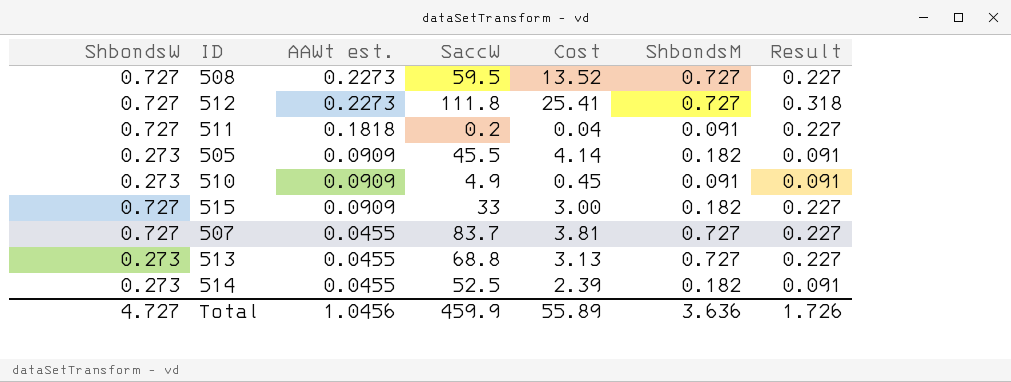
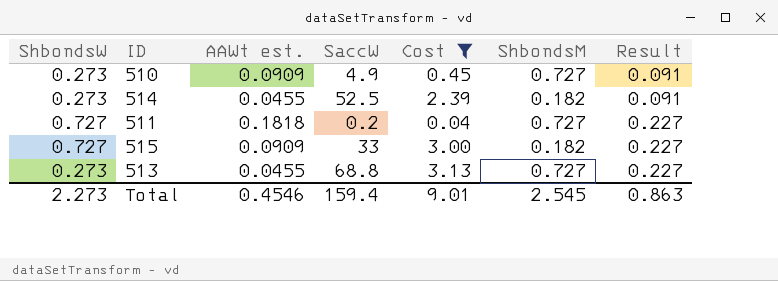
filter: none -> Cost <= 3.13
row order: AAWt est. descending -> Result ascending
510 | ShbondsM: 0.091 -> 0.727
511 | ShbondsM: 0.091 -> 0.727
Total | ShbondsW: 4.727 -> 2.273
Total | AAWt est.: 1.0456 -> 0.4546
Total | SaccW: 459.9 -> 159.4
Total | Cost: 55.89 -> 9.01
Total | ShbondsM: 3.636 -> 2.545
Total | Result: 1.726 -> 0.863

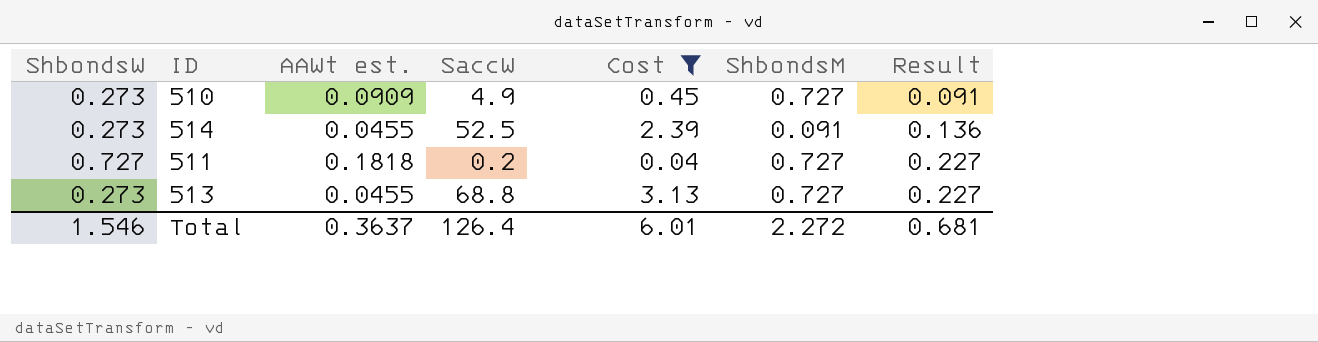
row 515: 0.727 | 0.0909 | 33 | 3.00 | 0.182 | 0.227 -> none
514 | ShbondsM: 0.182 -> 0.091
514 | Result: 0.091 -> 0.136
Total | ShbondsW: 2.273 -> 1.546
Total | AAWt est.: 0.4546 -> 0.3637
Total | SaccW: 159.4 -> 126.4
Total | Cost: 9.01 -> 6.01
Total | ShbondsM: 2.545 -> 2.272
Total | Result: 0.863 -> 0.681

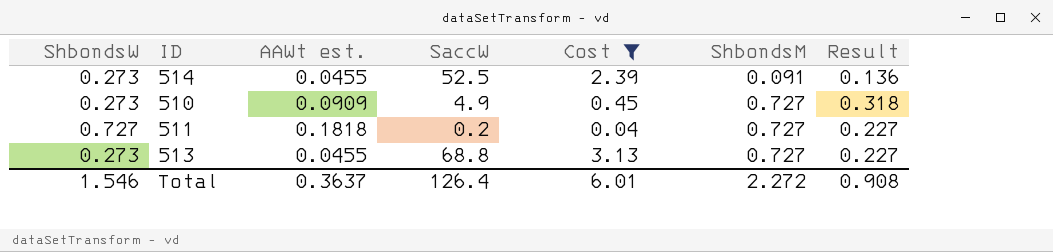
row order: Result ascending -> ShbondsM ascending
510 | Result: 0.091 -> 0.318
Total | Result: 0.681 -> 0.908

